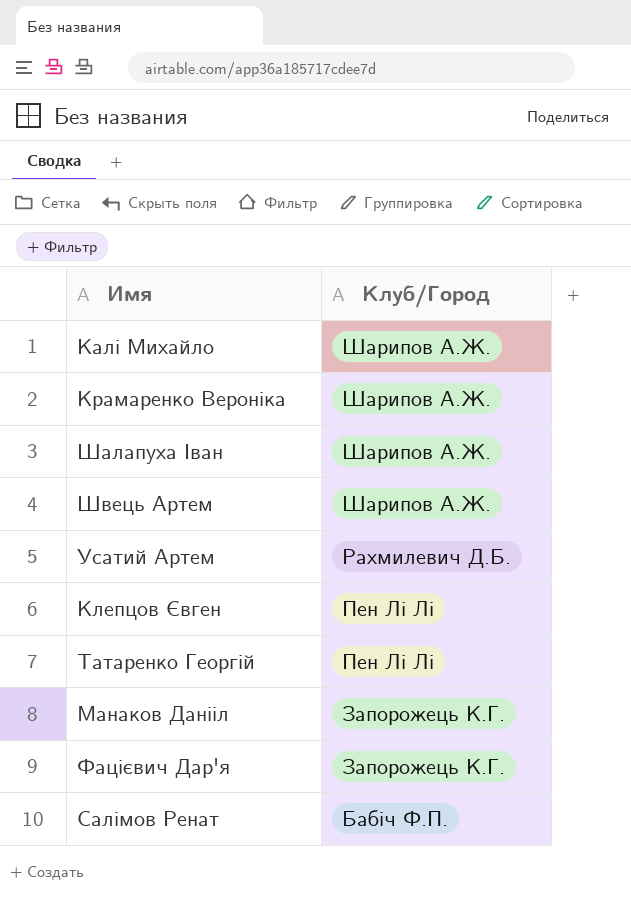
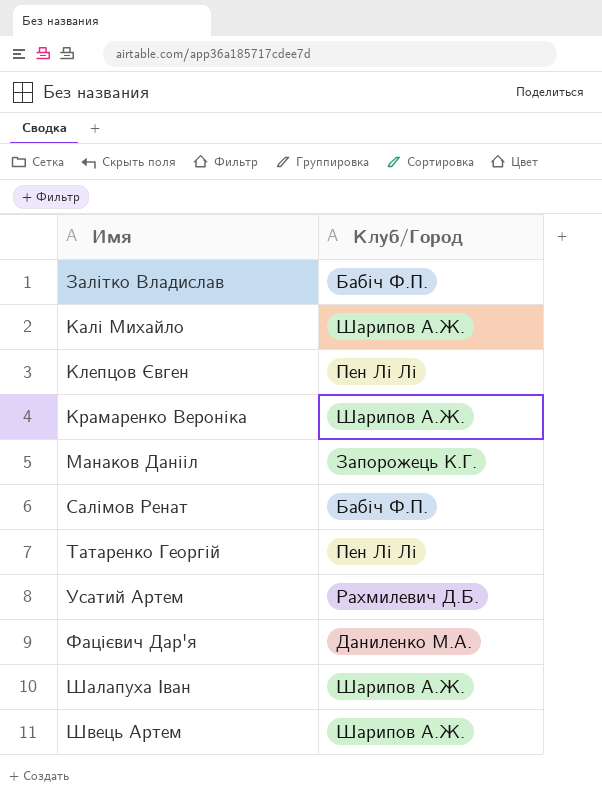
row order: Клуб/Город descending -> Имя ascending
row Залітко Владислав: none -> Бабіч Ф.П.
Фацієвич Дар'я | Клуб/Город: Запорожець К.Г. -> Даниленко М.А.

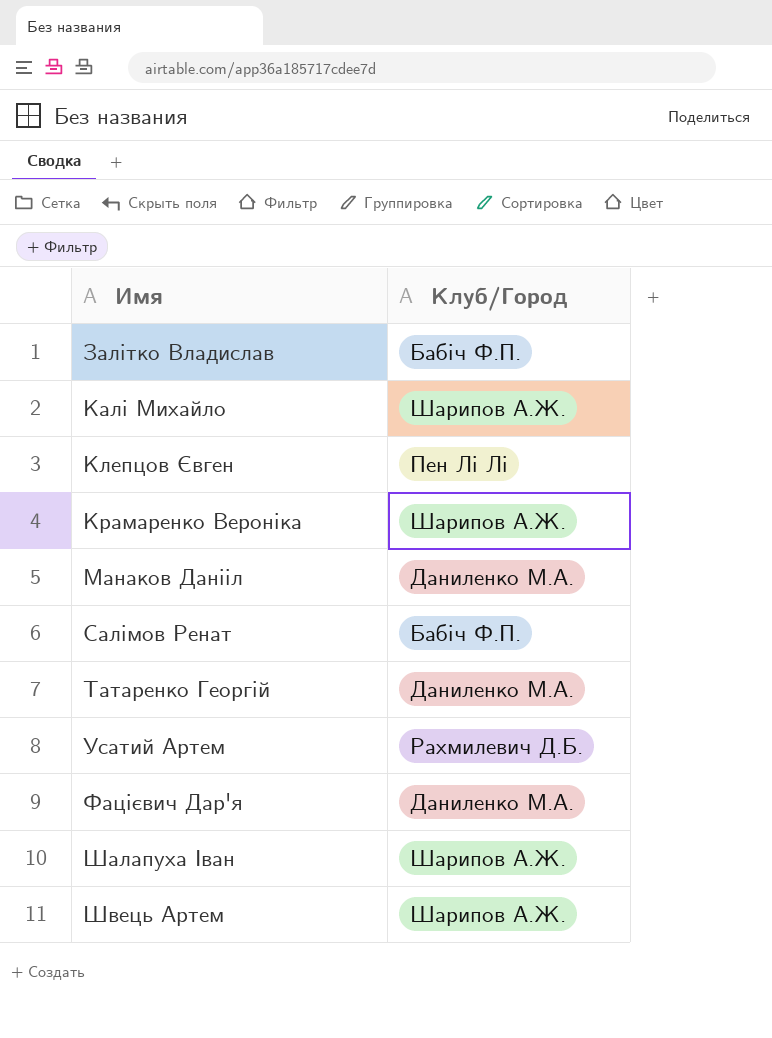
Манаков Данііл | Клуб/Город: Запорожець К.Г. -> Даниленко М.А.
Татаренко Георгій | Клуб/Город: Пен Лі Лі -> Даниленко М.А.

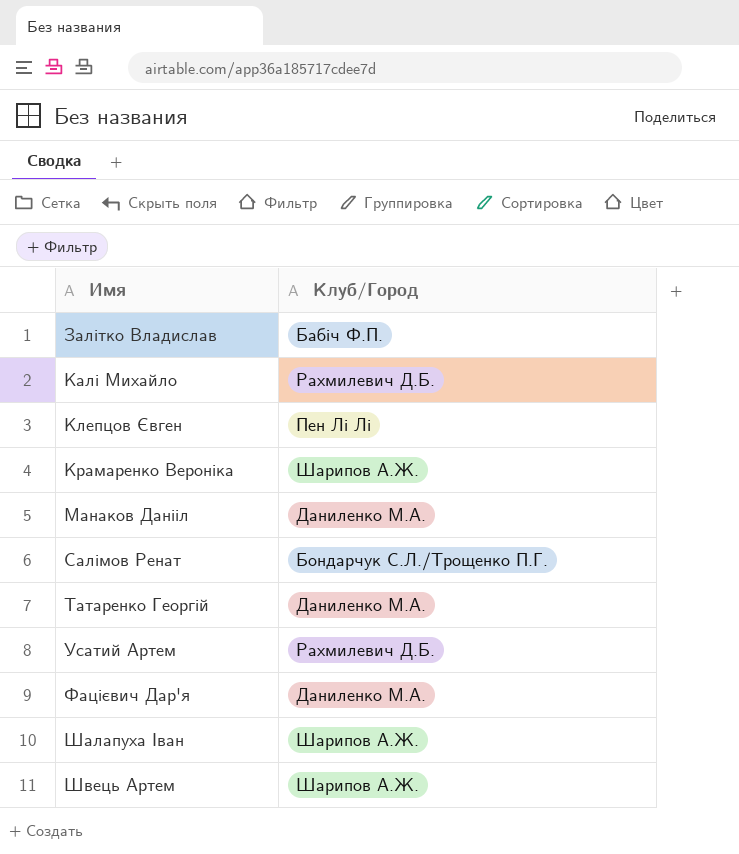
Калі Михайло | Клуб/Город: Шарипов А.Ж. -> Рахмилевич Д.Б.
Салімов Ренат | Клуб/Город: Бабіч Ф.П. -> Бондарчук С.Л./Трощенко П.Г.

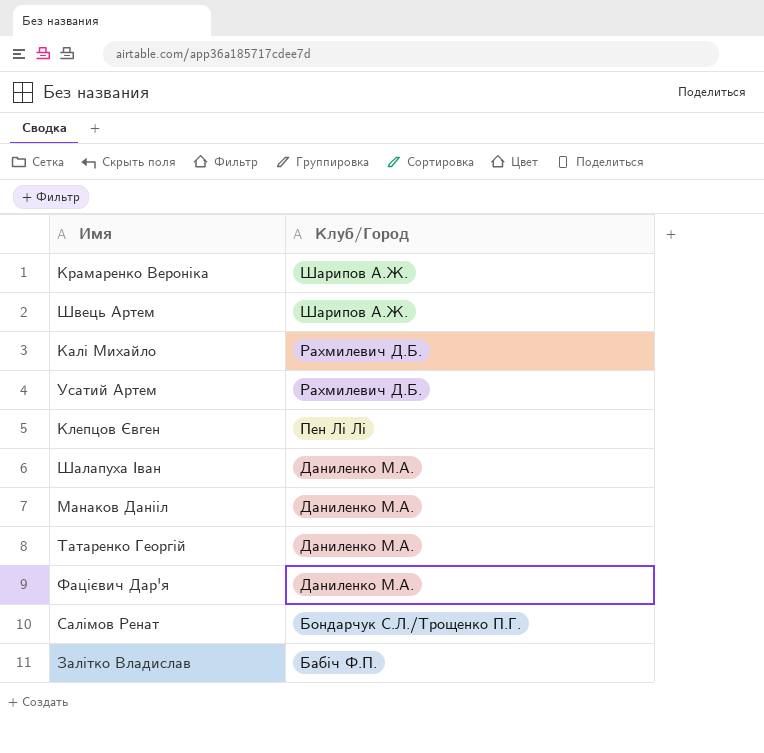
row order: Имя ascending -> Клуб/Город descending
Шалапуха Іван | Клуб/Город: Шарипов А.Ж. -> Даниленко М.А.

